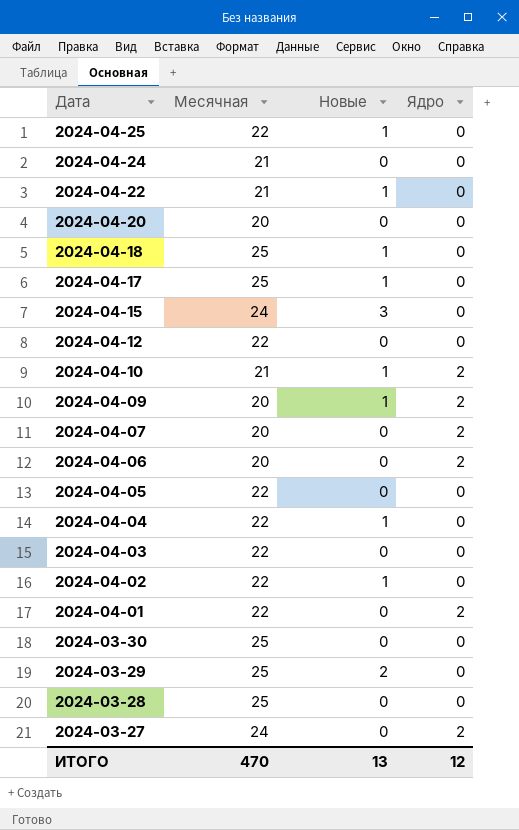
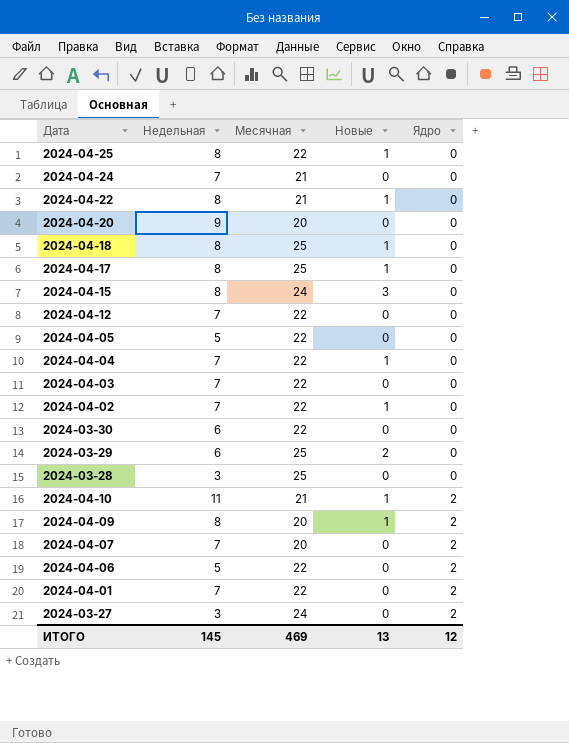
row order: Дата descending -> Ядро ascending
column Недельная | position: none -> 2
2024-03-30 | Месячная: 25 -> 22
2024-04-06 | Месячная: 20 -> 22
ИТОГО | Месячная: 470 -> 469

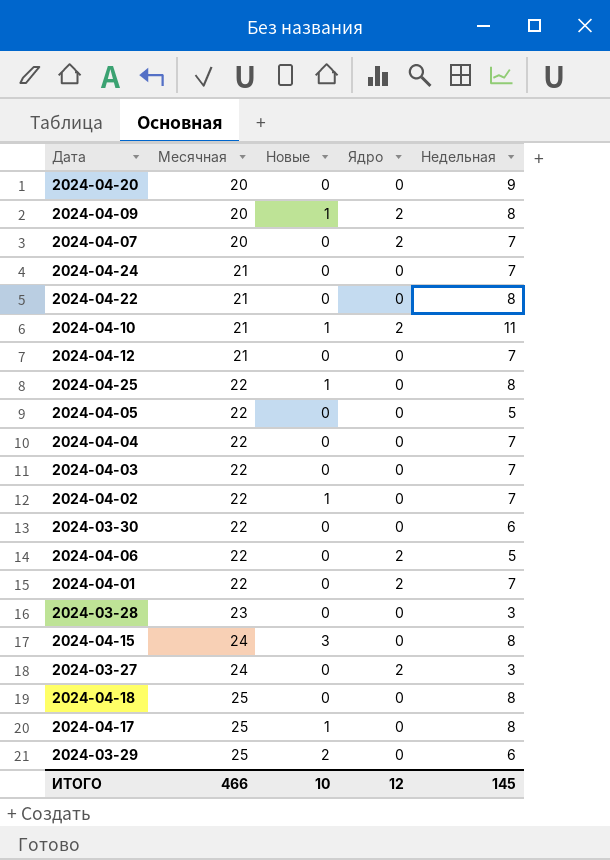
row order: Ядро ascending -> Месячная ascending
column Недельная | position: 2 -> 5
2024-04-22 | Новые: 1 -> 0
2024-04-12 | Месячная: 22 -> 21
2024-04-04 | Новые: 1 -> 0
2024-03-28 | Месячная: 25 -> 23
2024-04-18 | Новые: 1 -> 0
ИТОГО | Месячная: 469 -> 466
ИТОГО | Новые: 13 -> 10

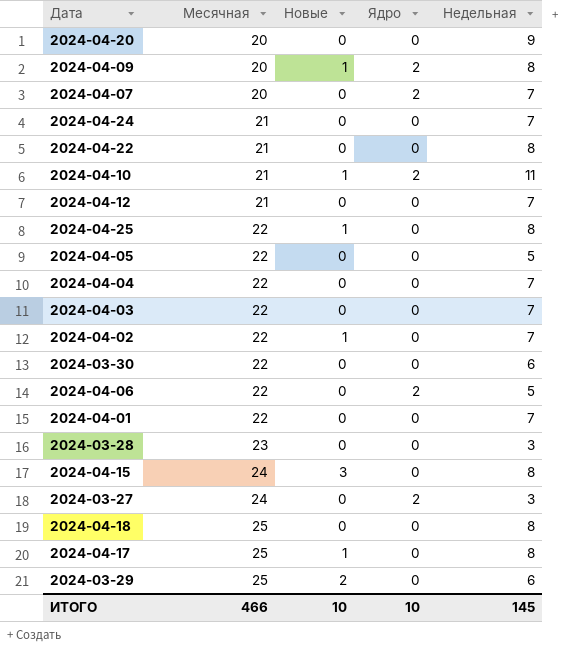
2024-04-01 | Ядро: 2 -> 0
ИТОГО | Ядро: 12 -> 10

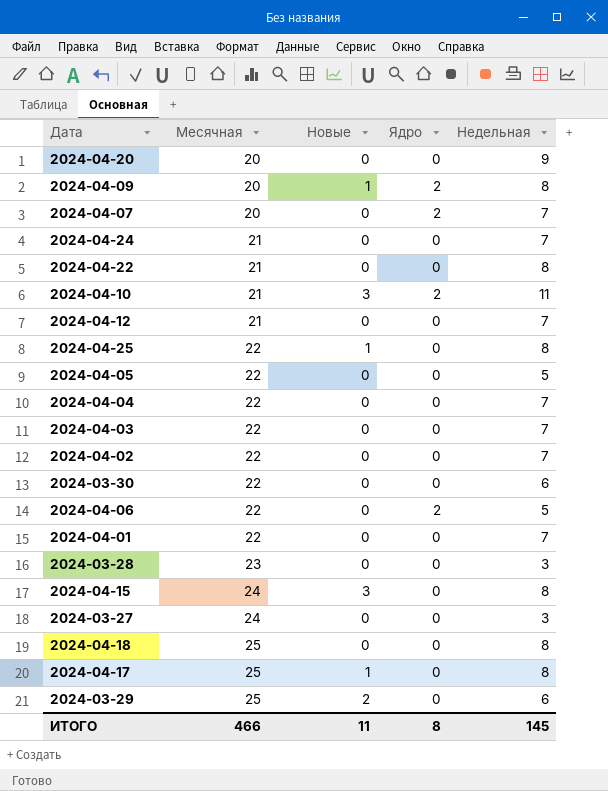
2024-04-10 | Новые: 1 -> 3
2024-04-02 | Новые: 1 -> 0
2024-03-27 | Ядро: 2 -> 0
ИТОГО | Новые: 10 -> 11
ИТОГО | Ядро: 10 -> 8

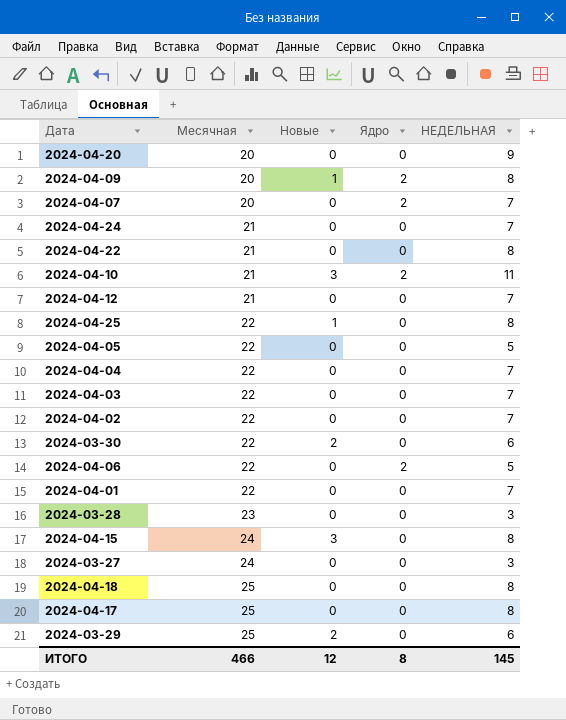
column name: Недельная -> НЕДЕЛЬНАЯ
2024-03-30 | Новые: 0 -> 2
2024-04-17 | Новые: 1 -> 0
ИТОГО | Новые: 11 -> 12

